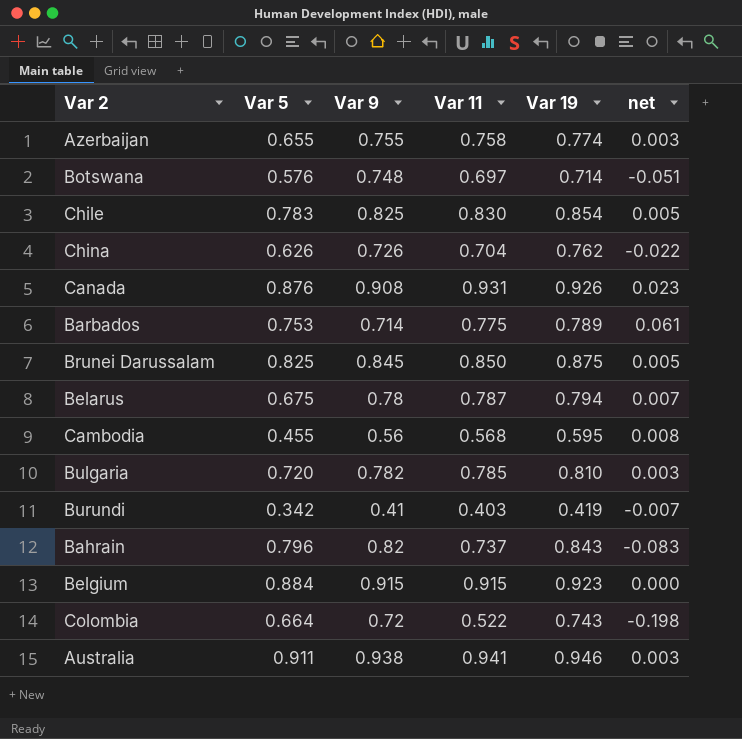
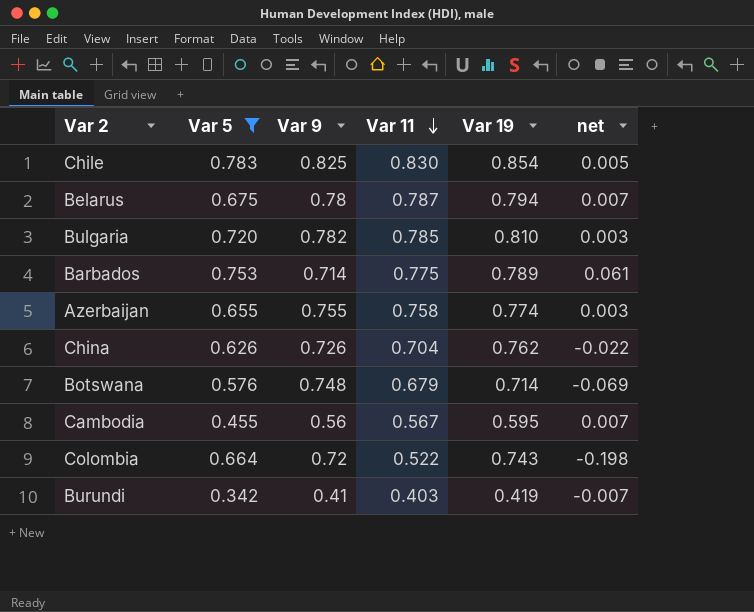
filter: none -> Var 5 <= 0.783
row order: none -> Var 11 descending
Botswana | Var 11: 0.697 -> 0.679
Botswana | net: -0.051 -> -0.069
Cambodia | Var 11: 0.568 -> 0.567
Cambodia | net: 0.008 -> 0.007

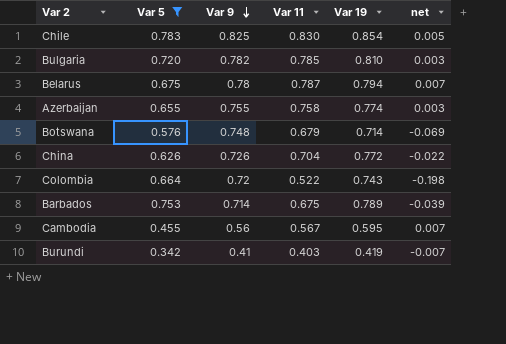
row order: Var 11 descending -> Var 9 descending
China | Var 19: 0.762 -> 0.772
Barbados | Var 11: 0.775 -> 0.675
Barbados | net: 0.061 -> -0.039

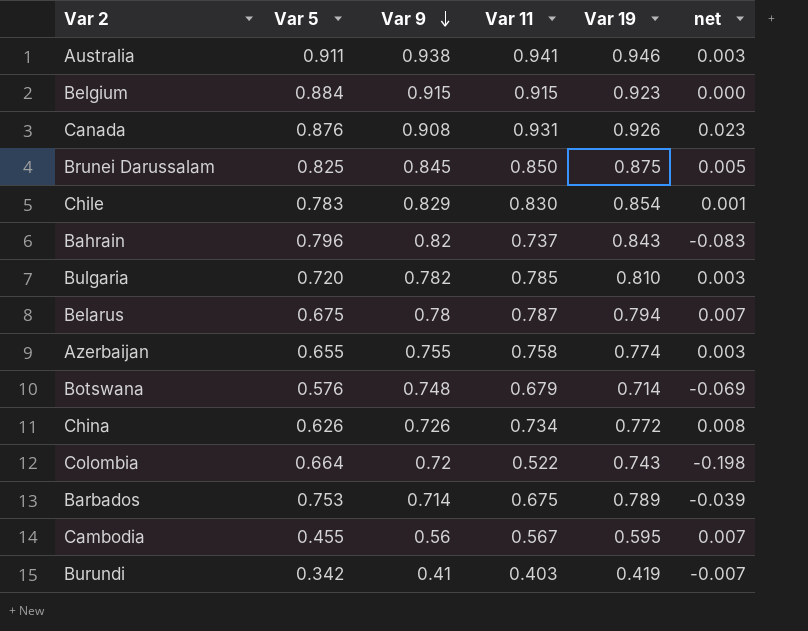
filter: Var 5 <= 0.783 -> none
Chile | Var 9: 0.825 -> 0.829
Chile | net: 0.005 -> 0.001
China | Var 11: 0.704 -> 0.734
China | net: -0.022 -> 0.008

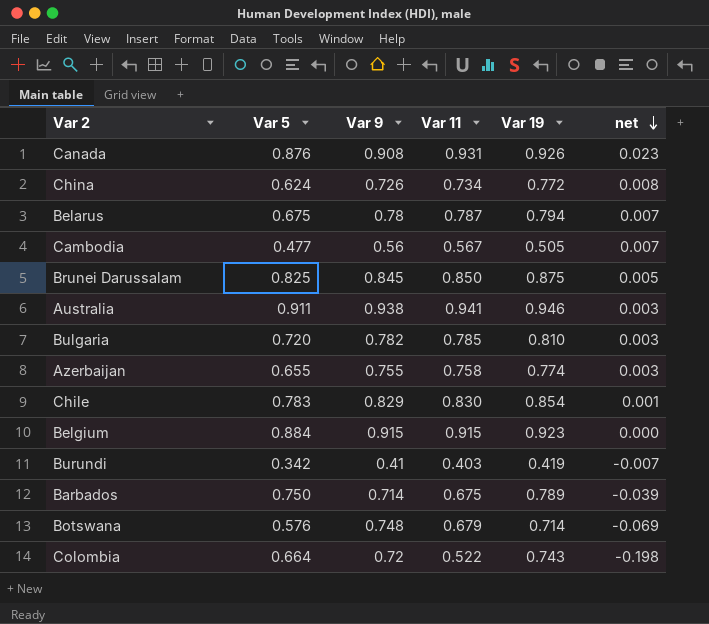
row order: Var 9 descending -> net descending
row Bahrain: 0.796 | 0.82 | 0.737 | 0.843 | -0.083 -> none
China | Var 5: 0.626 -> 0.624
Cambodia | Var 5: 0.455 -> 0.477
Cambodia | Var 19: 0.595 -> 0.505
Barbados | Var 5: 0.753 -> 0.750

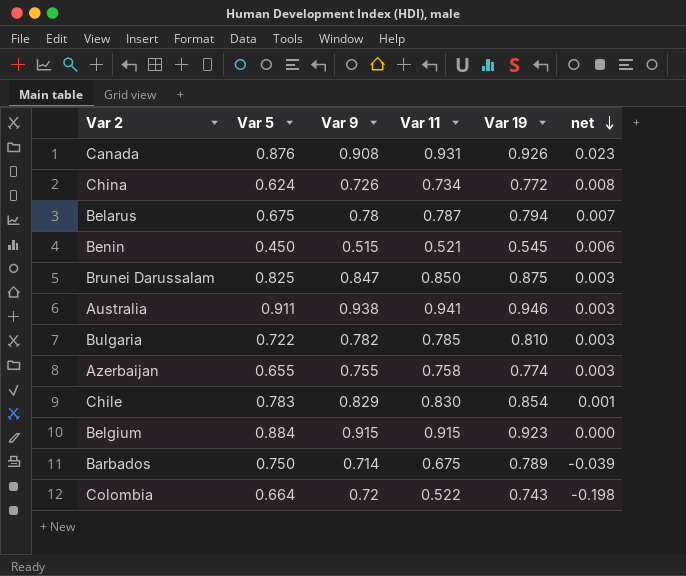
row Cambodia: 0.477 | 0.56 | 0.567 | 0.505 | 0.007 -> none
row Burundi: 0.342 | 0.41 | 0.403 | 0.419 | -0.007 -> none
row Botswana: 0.576 | 0.748 | 0.679 | 0.714 | -0.069 -> none
row Benin: none -> 0.450 | 0.515 | 0.521 | 0.545 | 0.006
Brunei Darussalam | Var 9: 0.845 -> 0.847
Brunei Darussalam | net: 0.005 -> 0.003
Bulgaria | Var 5: 0.720 -> 0.722

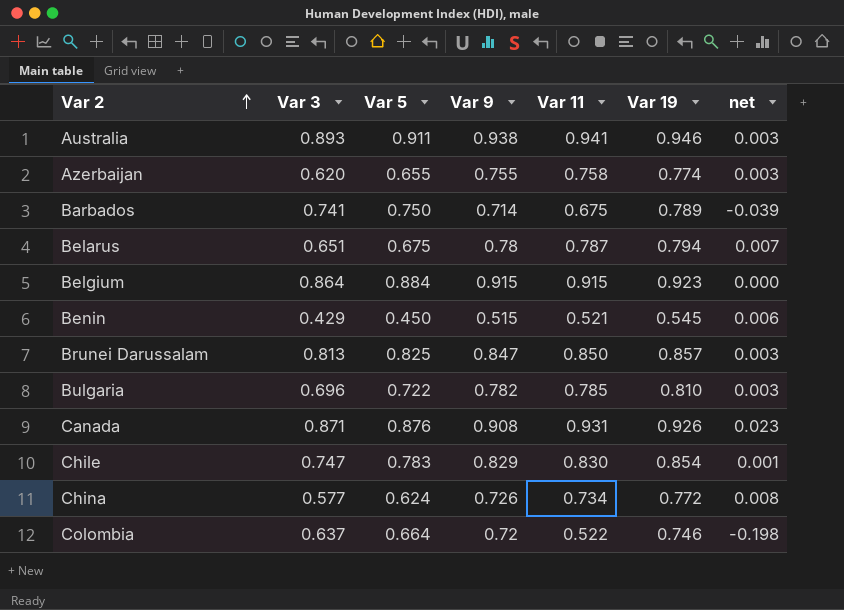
row order: net descending -> Var 2 ascending
column Var 3 | position: none -> 2
Brunei Darussalam | Var 19: 0.875 -> 0.857
Colombia | Var 19: 0.743 -> 0.746

